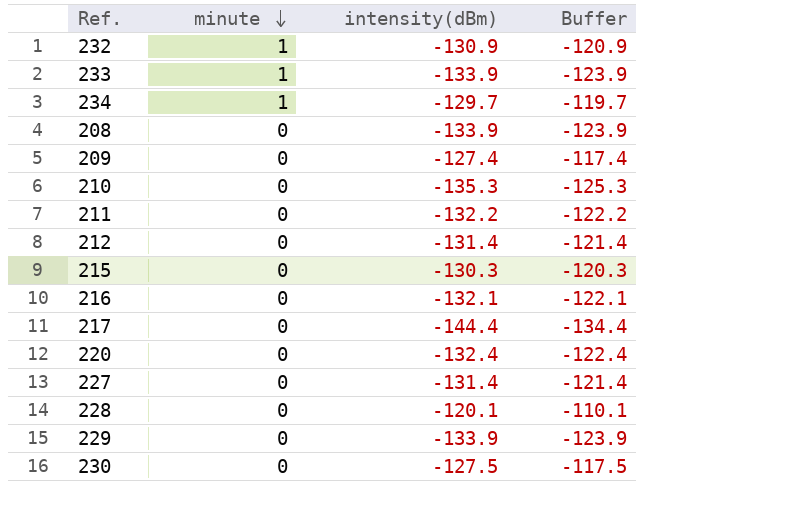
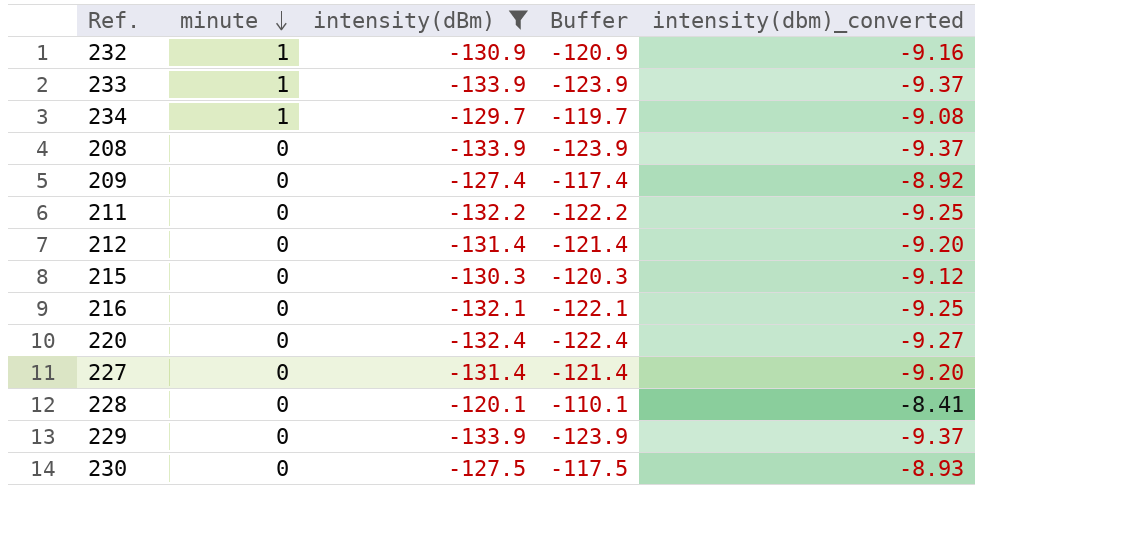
filter: none -> intensity(dBm) >= -133.9
column intensity(dbm)_converted | formula: none -> [intensity(dBm)] * 0.07

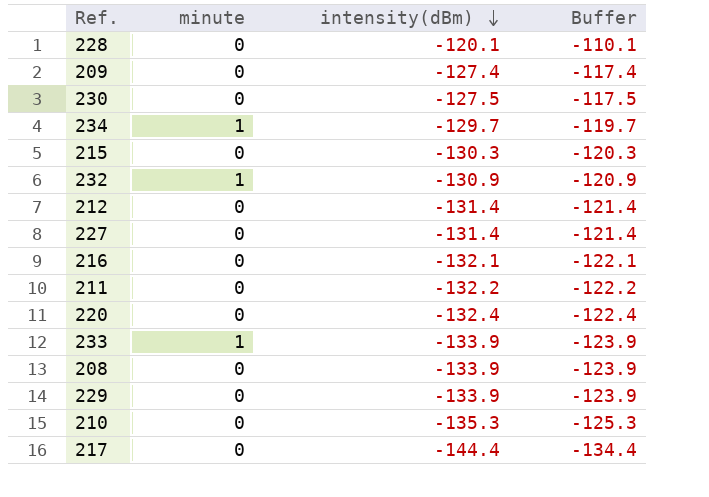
filter: intensity(dBm) >= -133.9 -> none
row order: minute descending -> intensity(dBm) descending
column intensity(dbm)_converted | formula: [intensity(dBm)] * 0.07 -> none

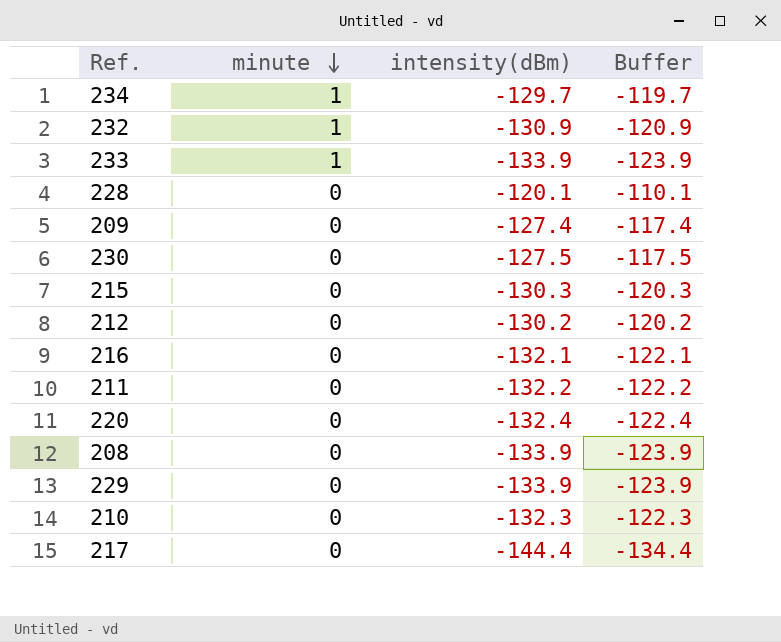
row order: intensity(dBm) descending -> minute descending
row 227: 0 | -131.4 | -121.4 -> none
212 | intensity(dBm): -131.4 -> -130.2
212 | Buffer: -121.4 -> -120.2
210 | intensity(dBm): -135.3 -> -132.3
210 | Buffer: -125.3 -> -122.3

